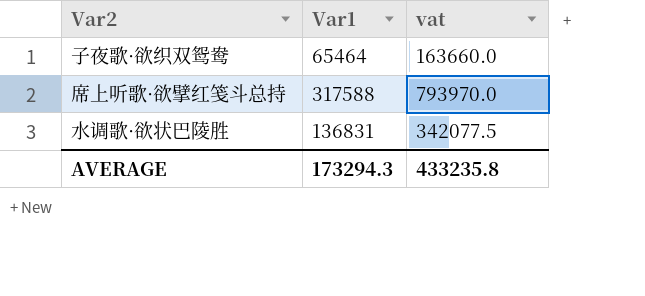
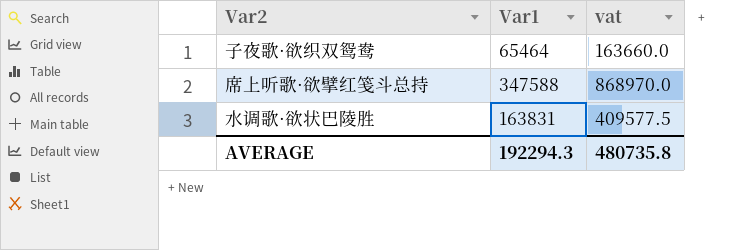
席上听歌·欲擘红笺斗总持 | Var1: 317588 -> 347588
席上听歌·欲擘红笺斗总持 | vat: 793970.0 -> 868970.0
水调歌·欲状巴陵胜 | Var1: 136831 -> 163831
水调歌·欲状巴陵胜 | vat: 342077.5 -> 409577.5
AVERAGE | Var1: 173294.3 -> 192294.3
AVERAGE | vat: 433235.8 -> 480735.8

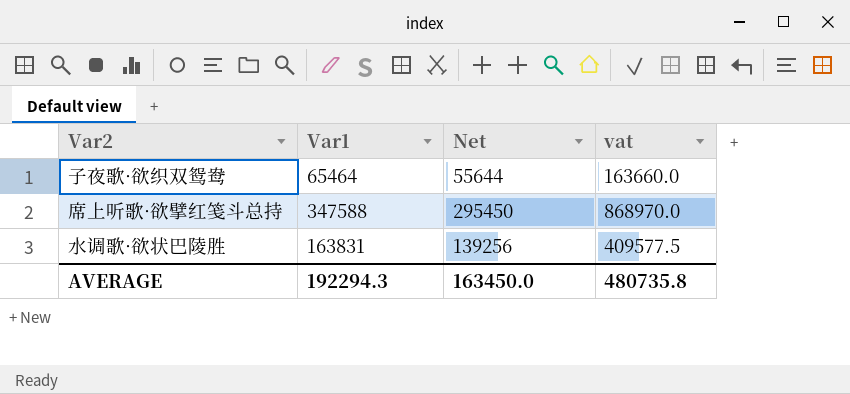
column Net | formula: none -> [Var1] * 0.85

